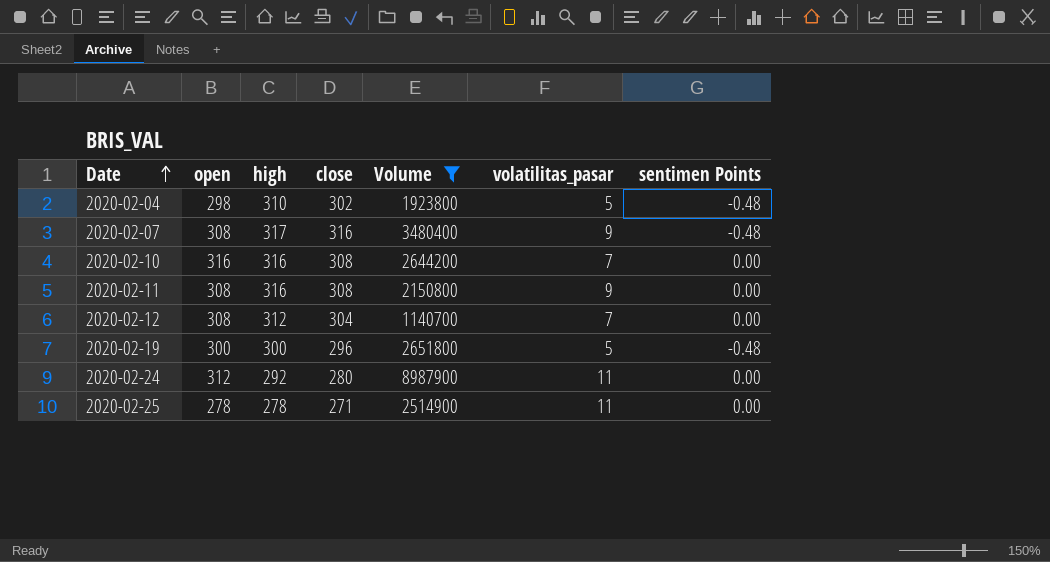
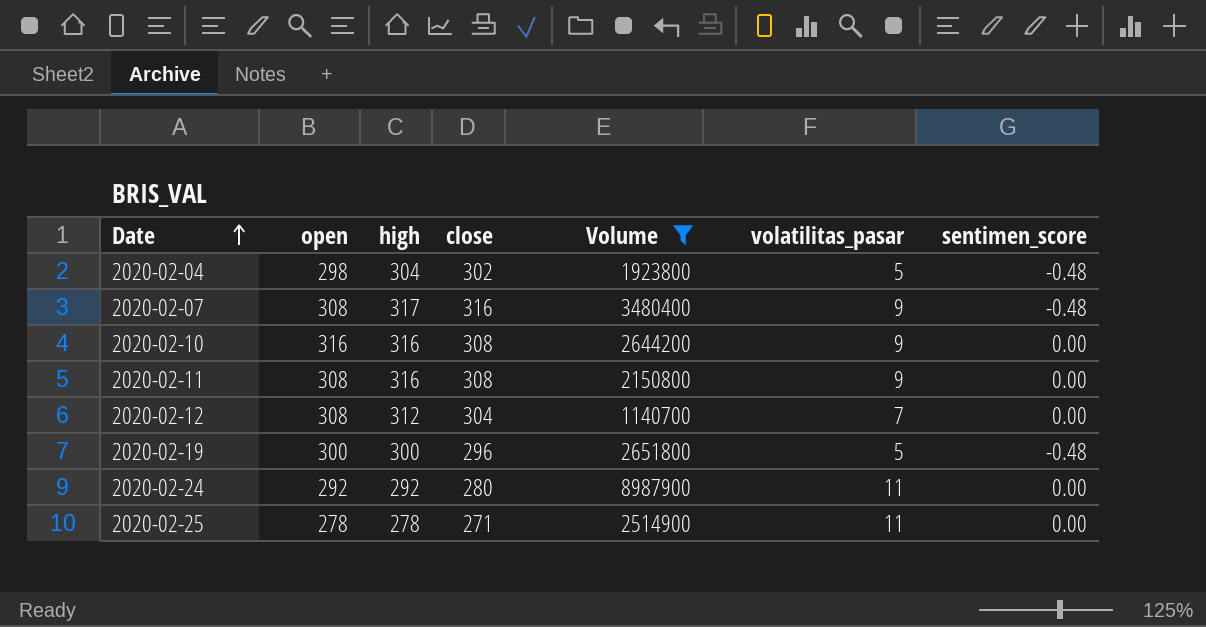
column name: sentimen Points -> sentimen_score
2020-02-04 | high: 310 -> 304
2020-02-10 | volatilitas_pasar: 7 -> 9
2020-02-24 | open: 312 -> 292

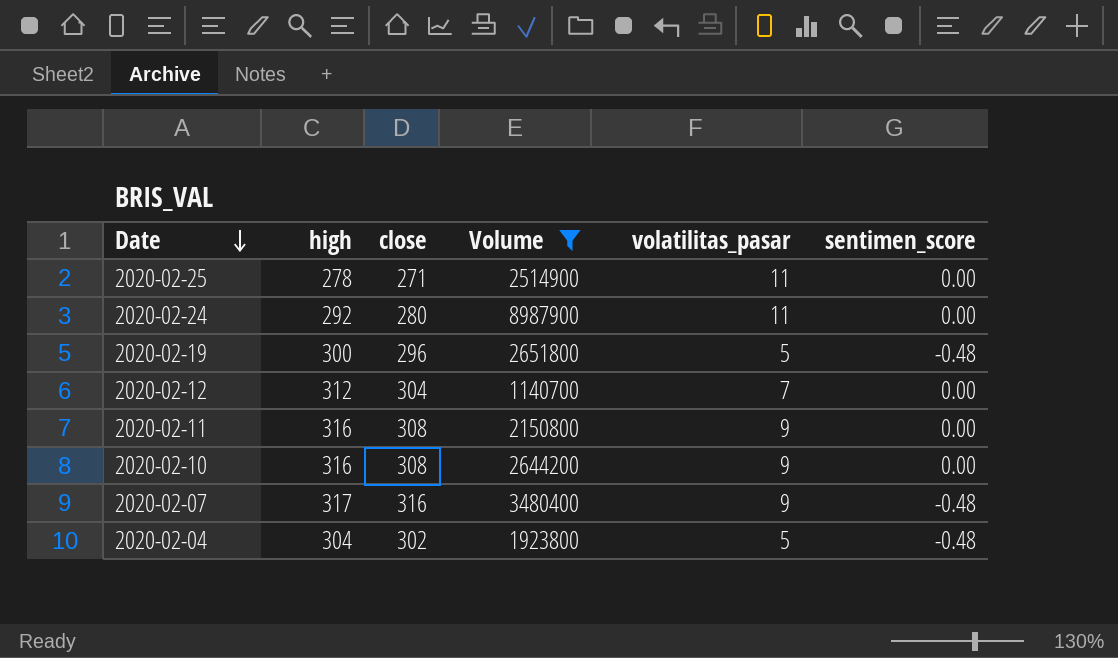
row order: Date ascending -> Date descending
column open | position: 2 -> none

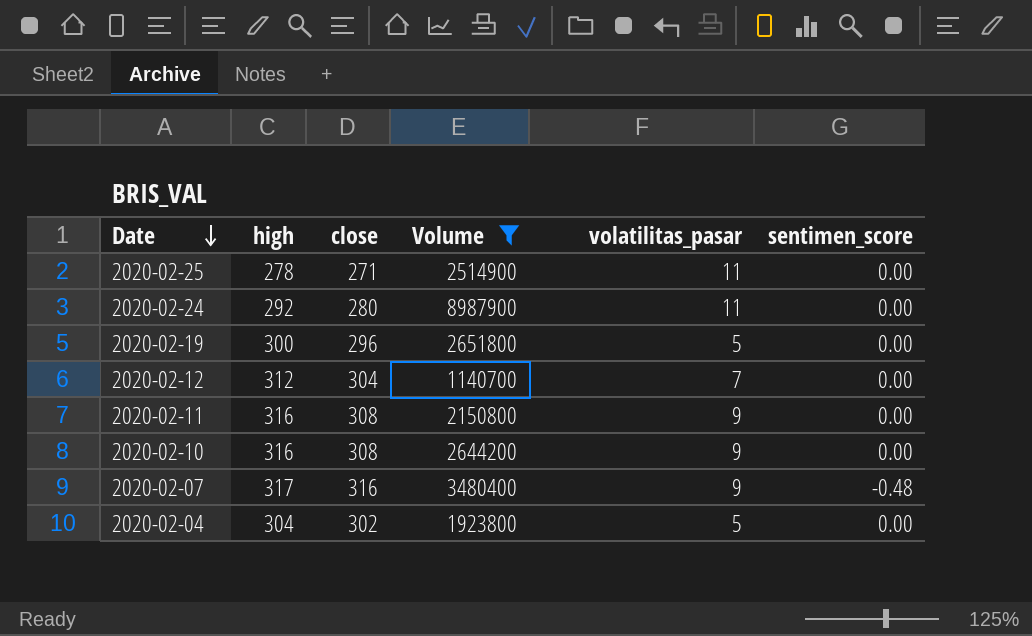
2020-02-19 | sentimen_score: -0.48 -> 0.00
2020-02-04 | sentimen_score: -0.48 -> 0.00

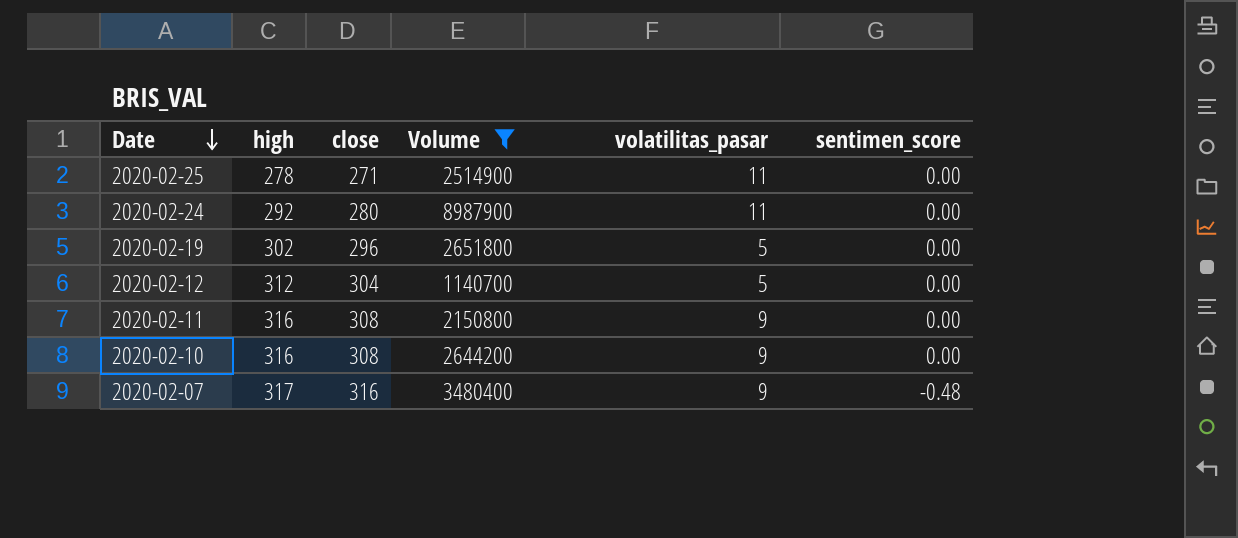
row 2020-02-04: 304 | 302 | 1923800 | 5 | 0.00 -> none
2020-02-19 | high: 300 -> 302
2020-02-12 | volatilitas_pasar: 7 -> 5

